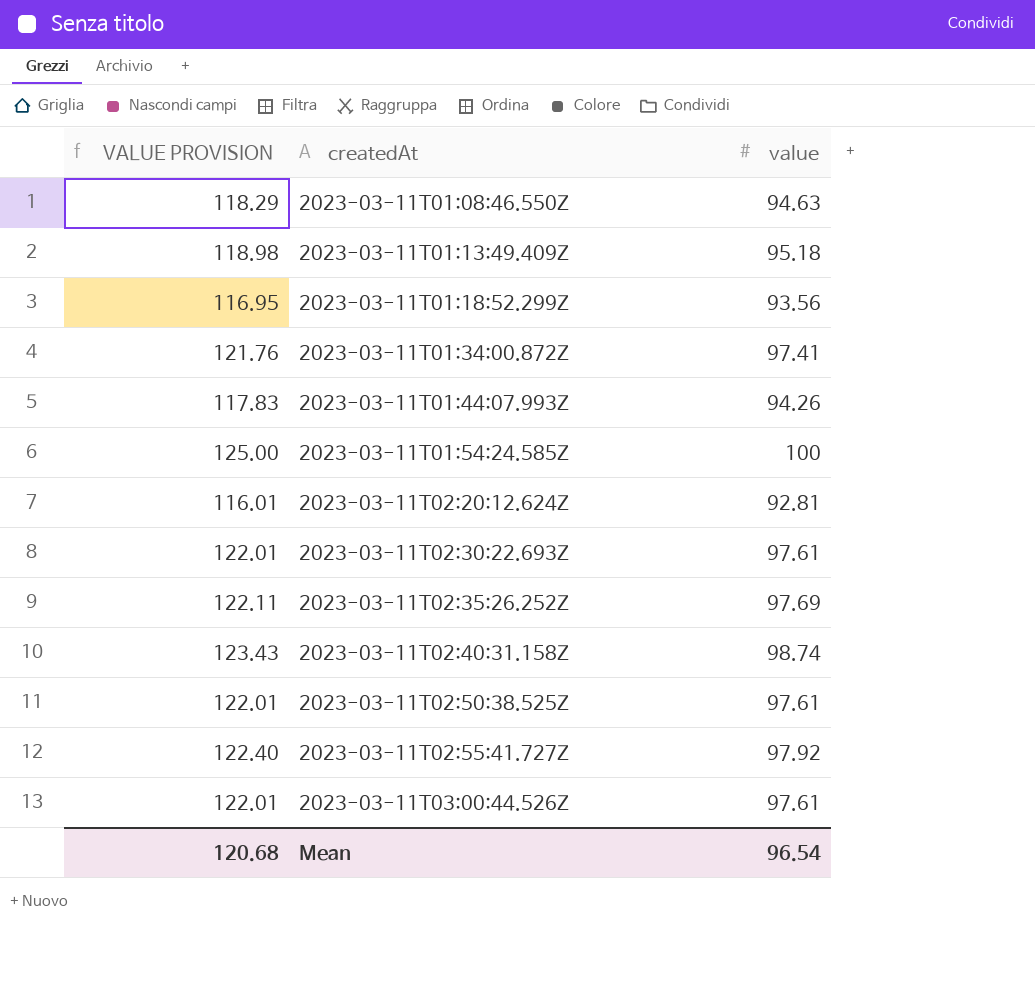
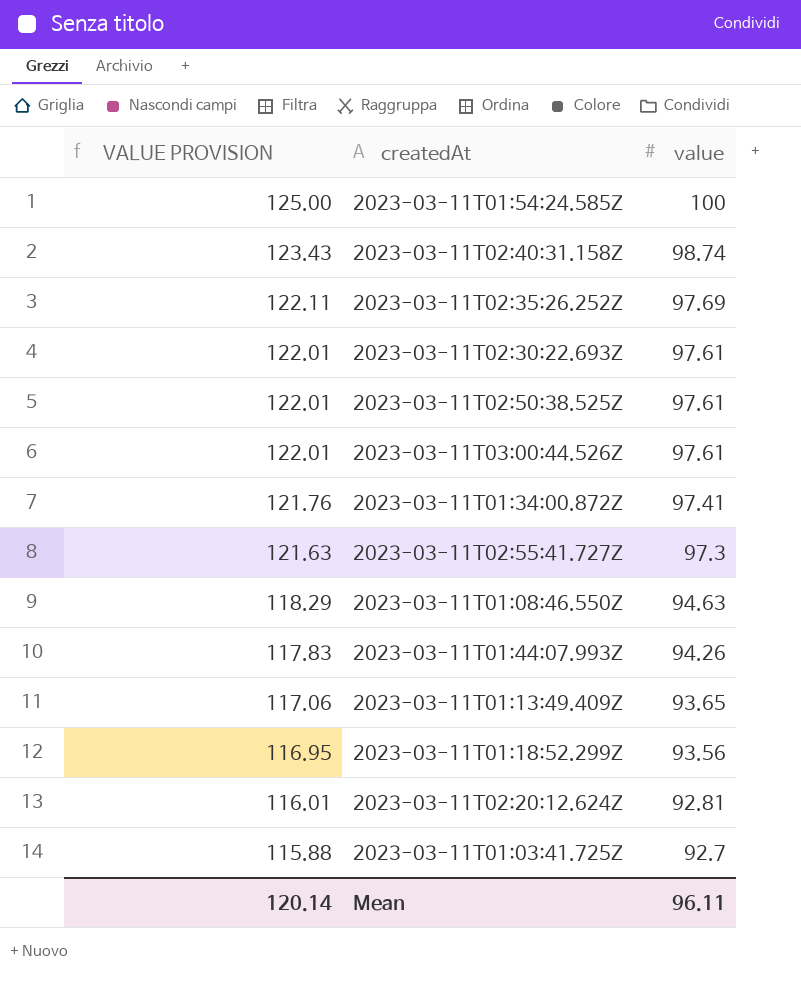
row order: createdAt ascending -> VALUE PROVISION descending
2023-03-11T02:55:41.727Z | VALUE PROVISION: 122.40 -> 121.63
2023-03-11T02:55:41.727Z | value: 97.92 -> 97.3
2023-03-11T01:13:49.409Z | VALUE PROVISION: 118.98 -> 117.06
2023-03-11T01:13:49.409Z | value: 95.18 -> 93.65
row 2023-03-11T01:03:41.725Z: none -> 115.88 | 92.7
Mean | VALUE PROVISION: 120.68 -> 120.14
Mean | value: 96.54 -> 96.11

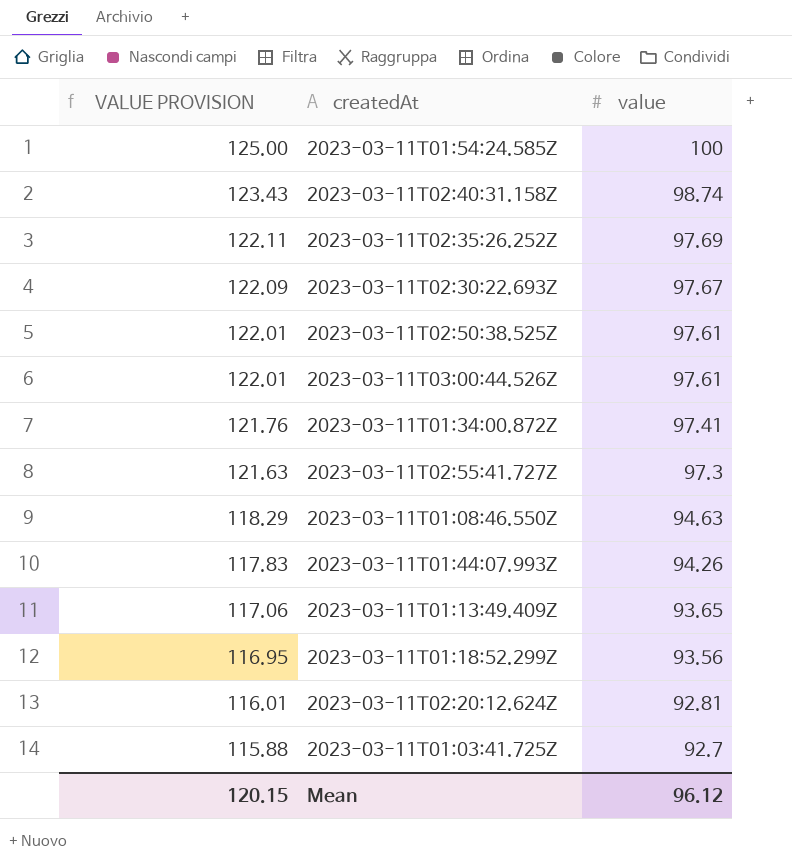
2023-03-11T02:30:22.693Z | VALUE PROVISION: 122.01 -> 122.09
2023-03-11T02:30:22.693Z | value: 97.61 -> 97.67
Mean | VALUE PROVISION: 120.14 -> 120.15
Mean | value: 96.11 -> 96.12

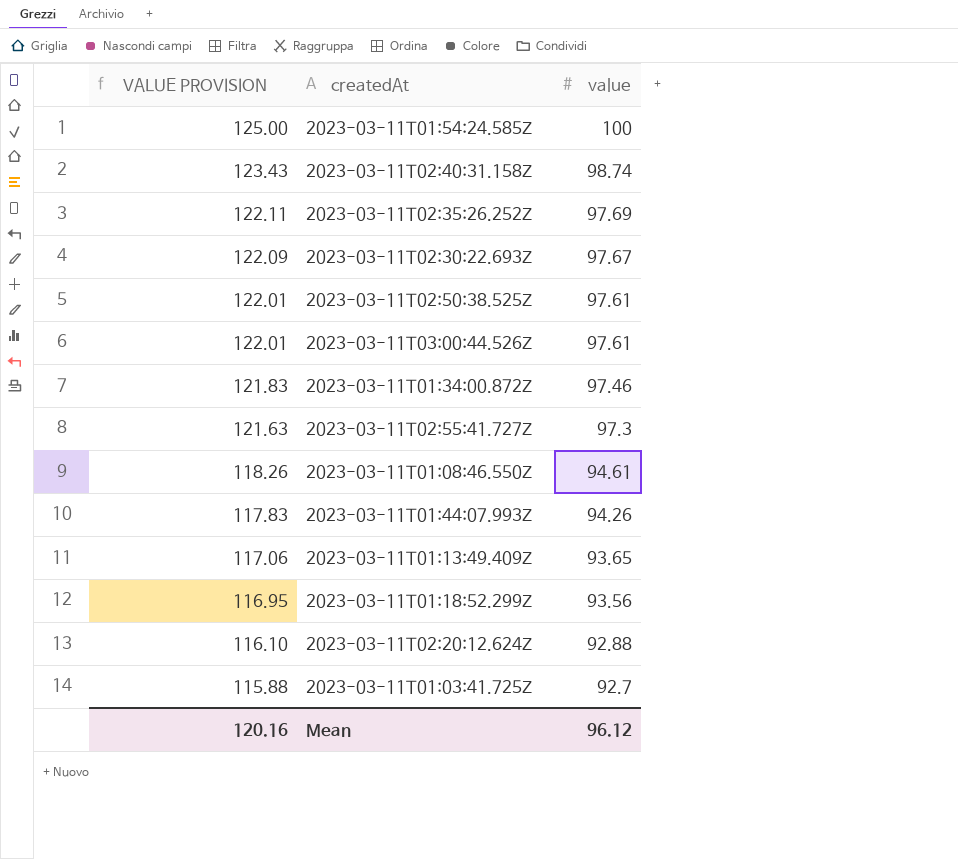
2023-03-11T01:34:00.872Z | VALUE PROVISION: 121.76 -> 121.83
2023-03-11T01:34:00.872Z | value: 97.41 -> 97.46
2023-03-11T01:08:46.550Z | VALUE PROVISION: 118.29 -> 118.26
2023-03-11T01:08:46.550Z | value: 94.63 -> 94.61
2023-03-11T02:20:12.624Z | VALUE PROVISION: 116.01 -> 116.10
2023-03-11T02:20:12.624Z | value: 92.81 -> 92.88
Mean | VALUE PROVISION: 120.15 -> 120.16

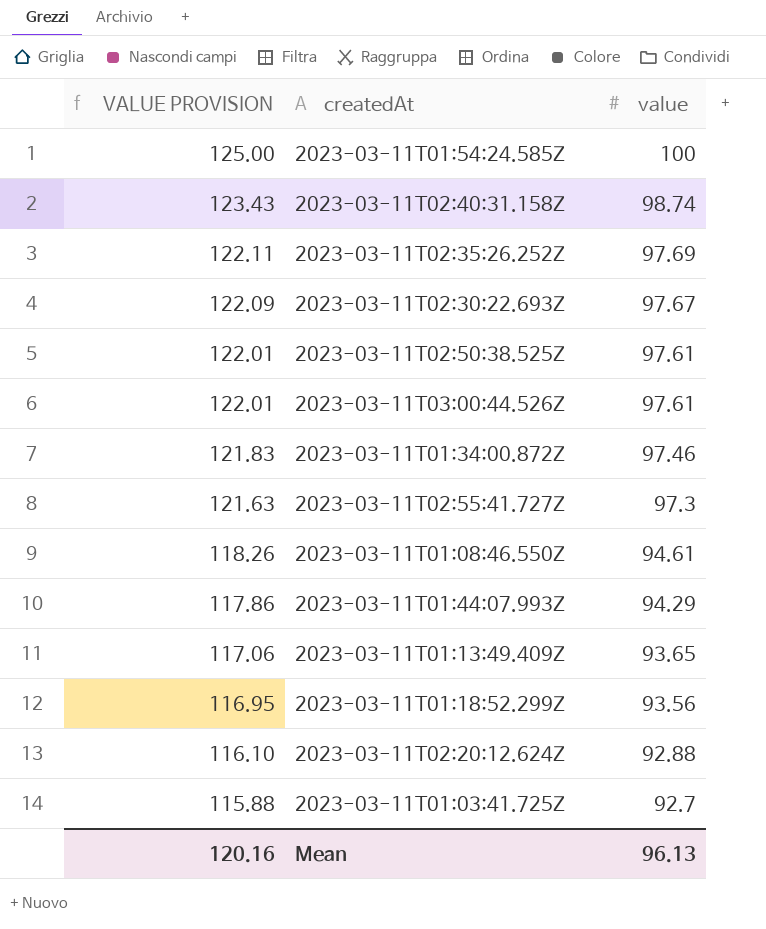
2023-03-11T01:44:07.993Z | VALUE PROVISION: 117.83 -> 117.86
2023-03-11T01:44:07.993Z | value: 94.26 -> 94.29
Mean | value: 96.12 -> 96.13

